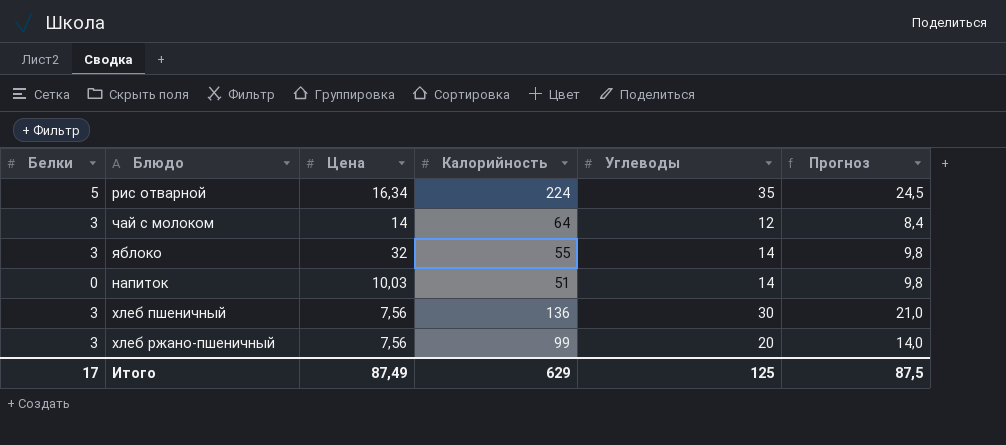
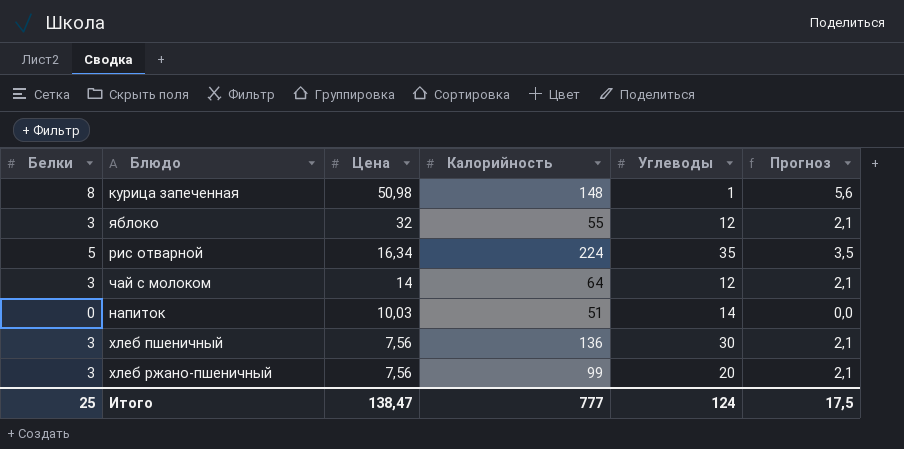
row order: none -> Цена descending
column Прогноз | formula: [Углеводы] * 0,7 -> [Белки] * 0,7
row курица запеченная: none -> 8 | 50,98 | 148 | 1 | 5,6
яблоко | Углеводы: 14 -> 12
Итого | Белки: 17 -> 25
Итого | Цена: 87,49 -> 138,47
Итого | Калорийность: 629 -> 777
Итого | Углеводы: 125 -> 124
Итого | Прогноз: 87,5 -> 17,5

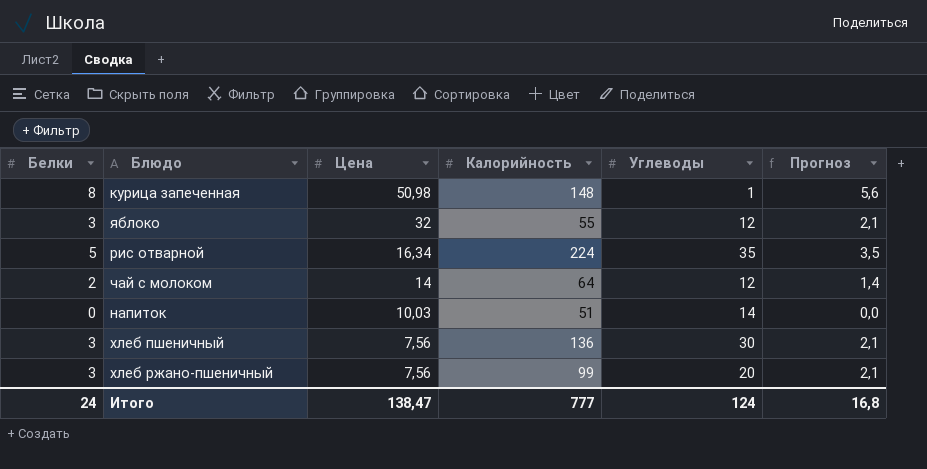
чай с молоком | Белки: 3 -> 2
чай с молоком | Прогноз: 2,1 -> 1,4
Итого | Белки: 25 -> 24
Итого | Прогноз: 17,5 -> 16,8

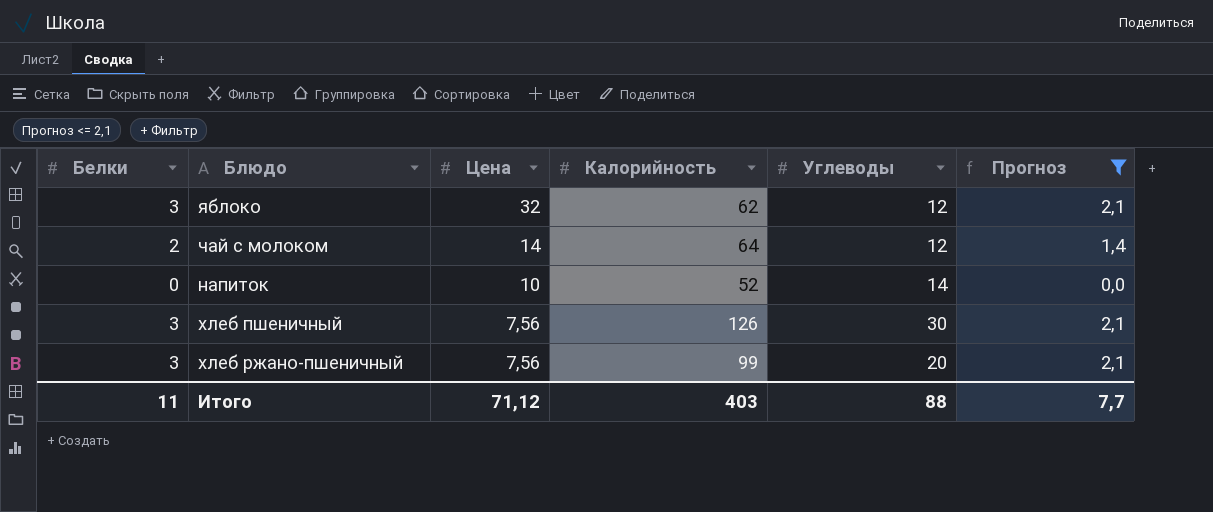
filter: none -> Прогноз <= 2,1
яблоко | Калорийность: 55 -> 62
напиток | Цена: 10,03 -> 10
напиток | Калорийность: 51 -> 52
хлеб пшеничный | Калорийность: 136 -> 126
Итого | Белки: 24 -> 11
Итого | Цена: 138,47 -> 71,12
Итого | Калорийность: 777 -> 403
Итого | Углеводы: 124 -> 88
Итого | Прогноз: 16,8 -> 7,7

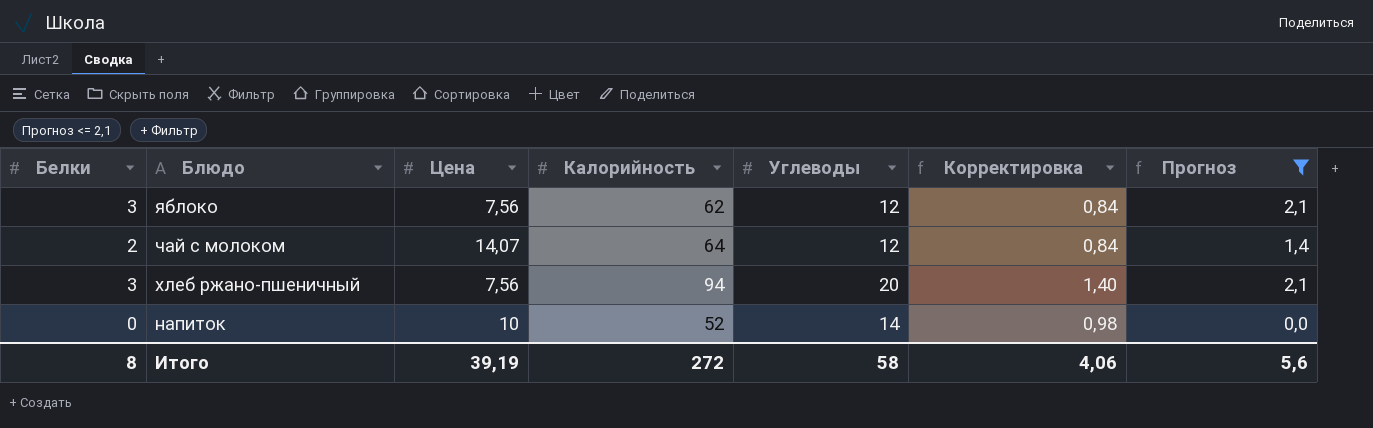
row order: Цена descending -> Блюдо descending
column Корректировка | formula: none -> [Углеводы] * 0,07
row хлеб пшеничный: 3 | 7,56 | 126 | 30 | 2,1 -> none
яблоко | Цена: 32 -> 7,56
чай с молоком | Цена: 14 -> 14,07
хлеб ржано-пшеничный | Калорийность: 99 -> 94
Итого | Белки: 11 -> 8
Итого | Цена: 71,12 -> 39,19
Итого | Калорийность: 403 -> 272
Итого | Углеводы: 88 -> 58
Итого | Прогноз: 7,7 -> 5,6

